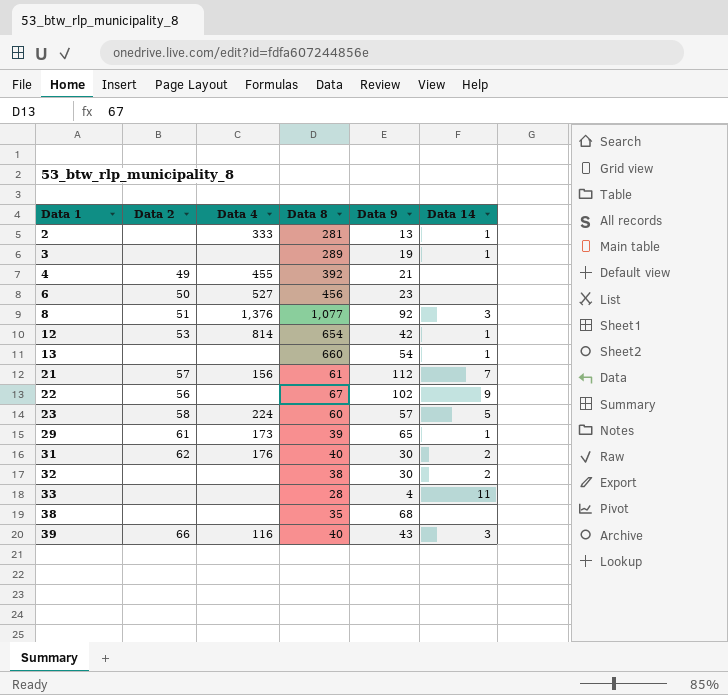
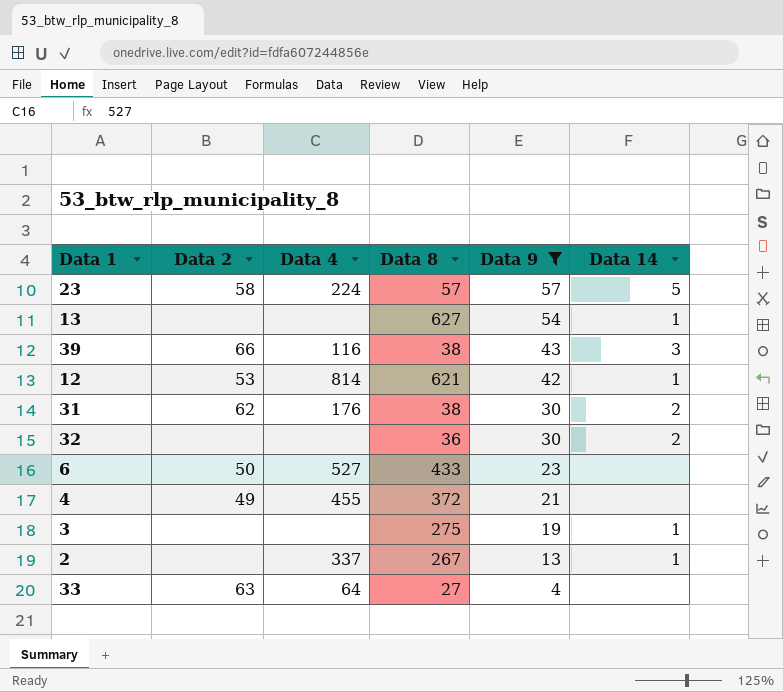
filter: none -> Data 9 <= 57
row order: Data 1 ascending -> Data 9 descending
23 | Data 8: 60 -> 57
13 | Data 8: 660 -> 627
39 | Data 8: 40 -> 38
12 | Data 8: 654 -> 621
31 | Data 8: 40 -> 38
32 | Data 8: 38 -> 36
6 | Data 8: 456 -> 433
4 | Data 8: 392 -> 372
3 | Data 8: 289 -> 275
2 | Data 4: 333 -> 337
2 | Data 8: 281 -> 267
33 | Data 2: none -> 63
33 | Data 4: none -> 64
33 | Data 8: 28 -> 27
33 | Data 14: 11 -> none

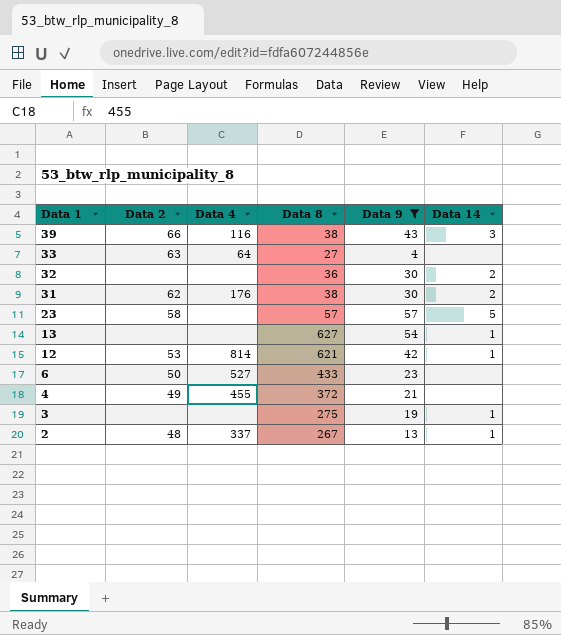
row order: Data 9 descending -> Data 1 descending
23 | Data 4: 224 -> none
2 | Data 2: none -> 48

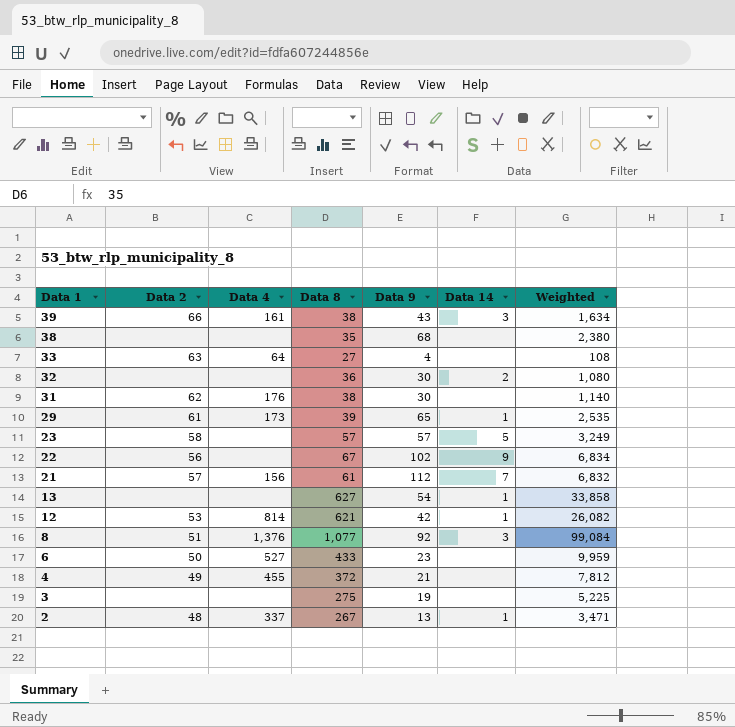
filter: Data 9 <= 57 -> none
column Weighted | formula: none -> [Data 8] * [Data 9]
39 | Data 4: 116 -> 161
31 | Data 14: 2 -> none
3 | Data 14: 1 -> none

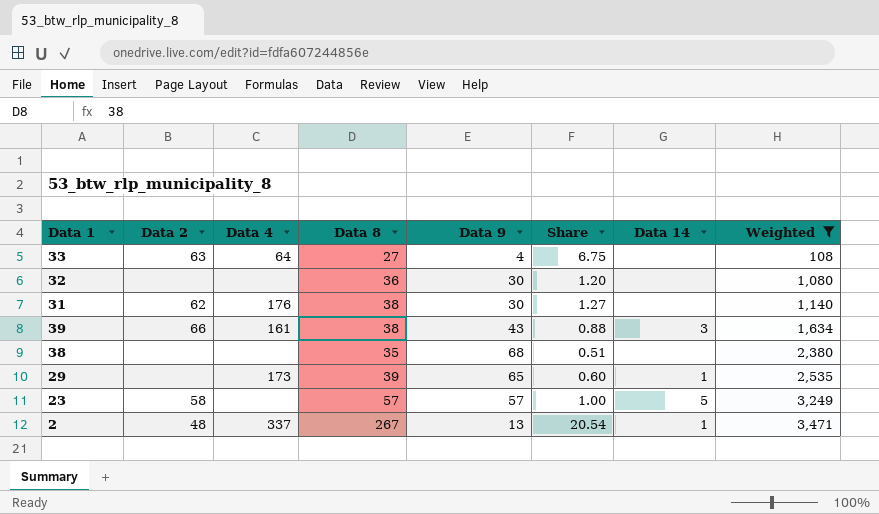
filter: none -> Weighted <= 3,471
row order: Data 1 descending -> Weighted ascending
column Share | formula: none -> [Data 8] / [Data 9]
32 | Data 14: 2 -> none
29 | Data 2: 61 -> none

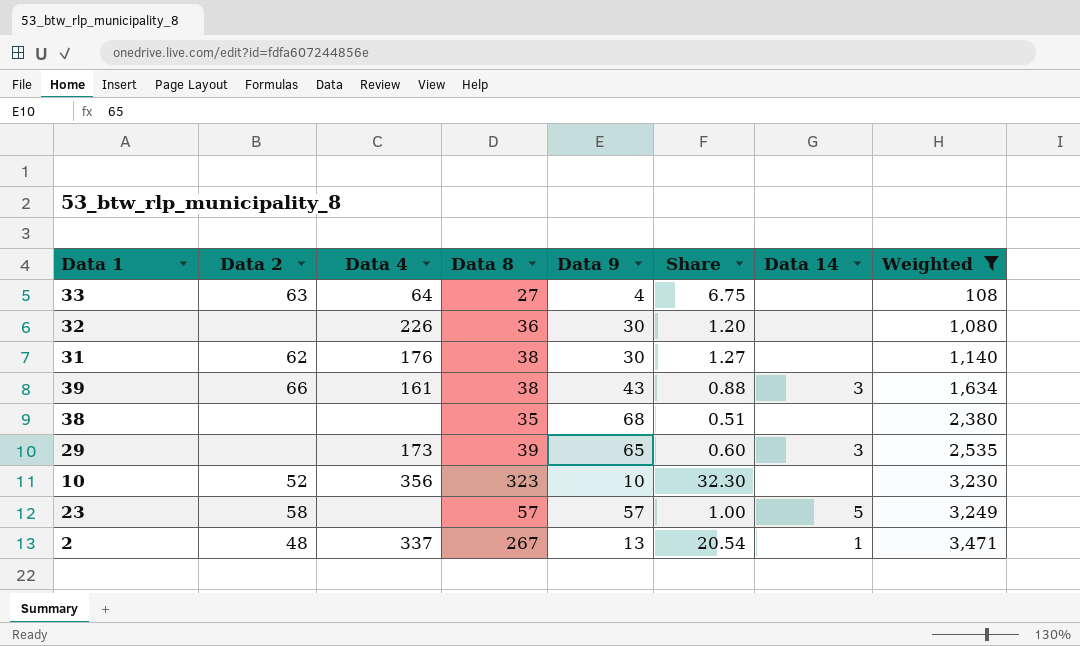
32 | Data 4: none -> 226
29 | Data 14: 1 -> 3
row 10: none -> 52 | 356 | 323 | 10 | 32.30 | none | 3,230

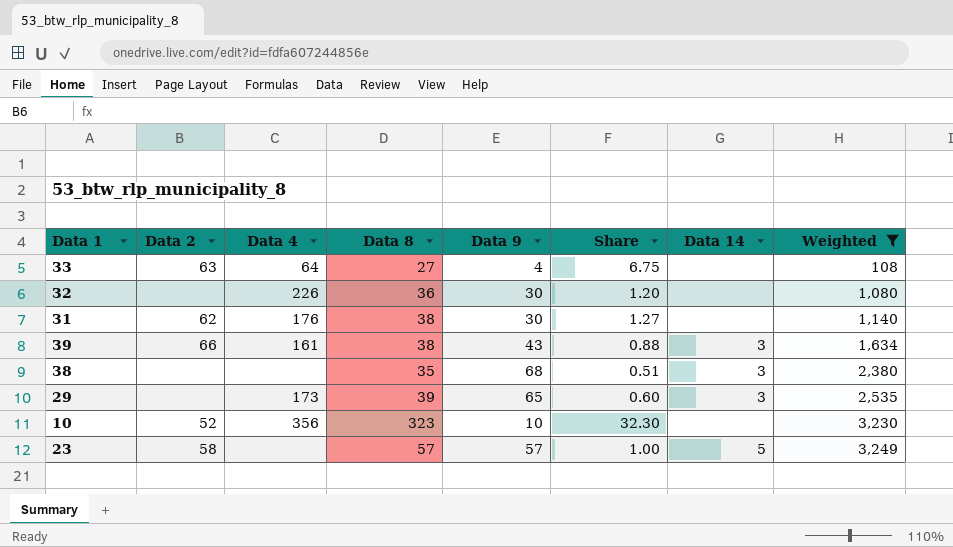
row 2: 48 | 337 | 267 | 13 | 20.54 | 1 | 3,471 -> none
38 | Data 14: none -> 3

